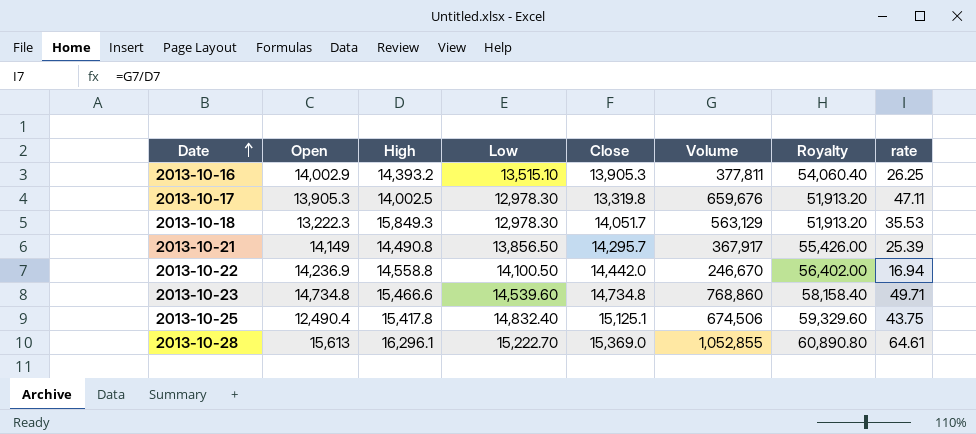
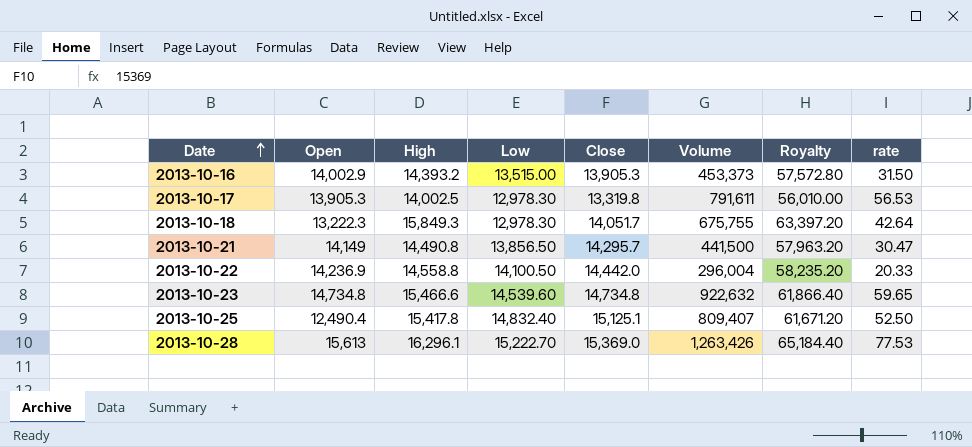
column Royalty | formula: [Low] * 4 -> [High] * 4
2013-10-16 | Low: 13,515.10 -> 13,515.00
2013-10-16 | Volume: 377,811 -> 453,373
2013-10-16 | rate: 26.25 -> 31.50
2013-10-17 | Volume: 659,676 -> 791,611
2013-10-17 | rate: 47.11 -> 56.53
2013-10-18 | Volume: 563,129 -> 675,755
2013-10-18 | rate: 35.53 -> 42.64
2013-10-21 | Volume: 367,917 -> 441,500
2013-10-21 | rate: 25.39 -> 30.47
2013-10-22 | Volume: 246,670 -> 296,004
2013-10-22 | rate: 16.94 -> 20.33
2013-10-23 | Volume: 768,860 -> 922,632
2013-10-23 | rate: 49.71 -> 59.65
2013-10-25 | Volume: 674,506 -> 809,407
2013-10-25 | rate: 43.75 -> 52.50
2013-10-28 | Volume: 1,052,855 -> 1,263,426
2013-10-28 | rate: 64.61 -> 77.53

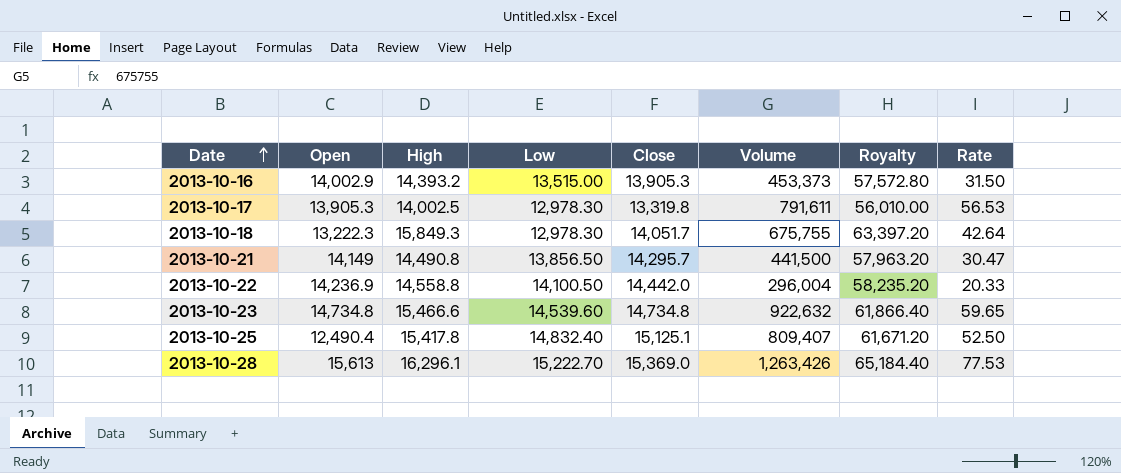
column name: rate -> Rate

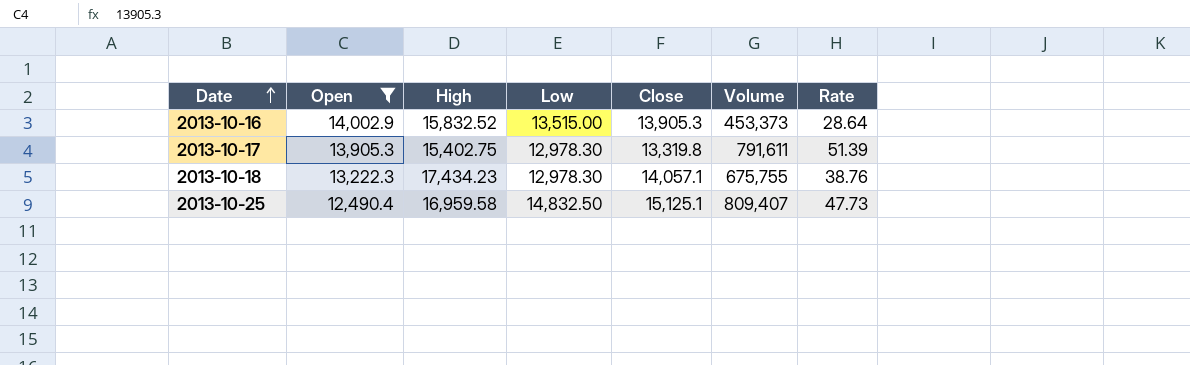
filter: none -> Open <= 14,002.9
column Royalty | formula: [High] * 4 -> none
2013-10-16 | High: 14,393.2 -> 15,832.52
2013-10-16 | Rate: 31.50 -> 28.64
2013-10-17 | High: 14,002.5 -> 15,402.75
2013-10-17 | Rate: 56.53 -> 51.39
2013-10-18 | High: 15,849.3 -> 17,434.23
2013-10-18 | Close: 14,051.7 -> 14,057.1
2013-10-18 | Rate: 42.64 -> 38.76
2013-10-25 | High: 15,417.8 -> 16,959.58
2013-10-25 | Low: 14,832.40 -> 14,832.50
2013-10-25 | Rate: 52.50 -> 47.73

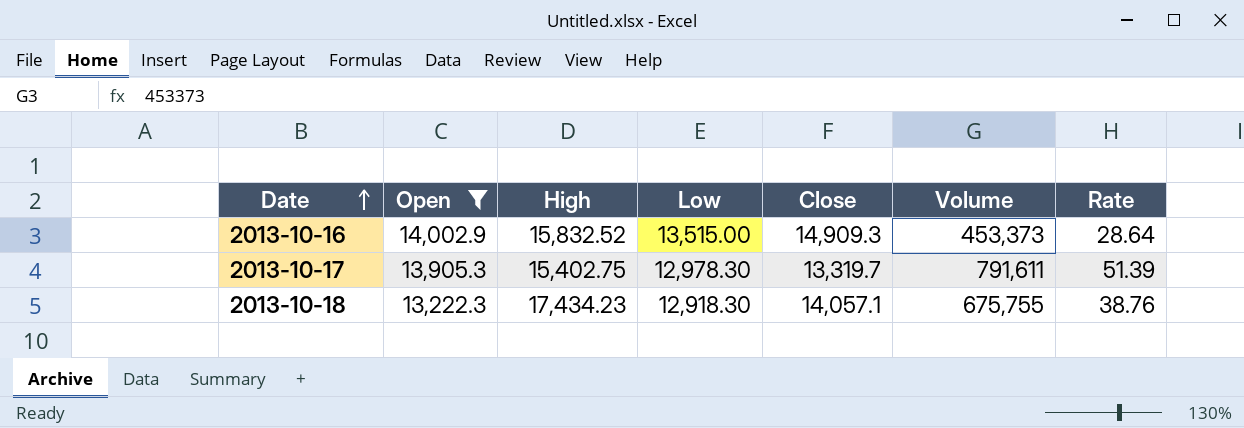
row 2013-10-25: 12,490.4 | 16,959.58 | 14,832.50 | 15,125.1 | 809,407 | 47.73 -> none
2013-10-16 | Close: 13,905.3 -> 14,909.3
2013-10-17 | Close: 13,319.8 -> 13,319.7
2013-10-18 | Low: 12,978.30 -> 12,918.30

